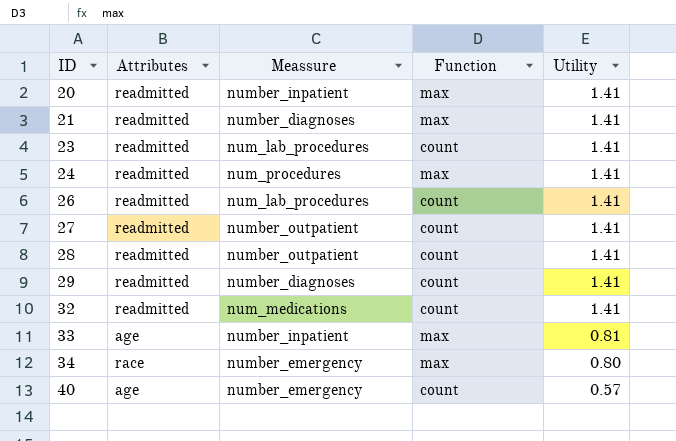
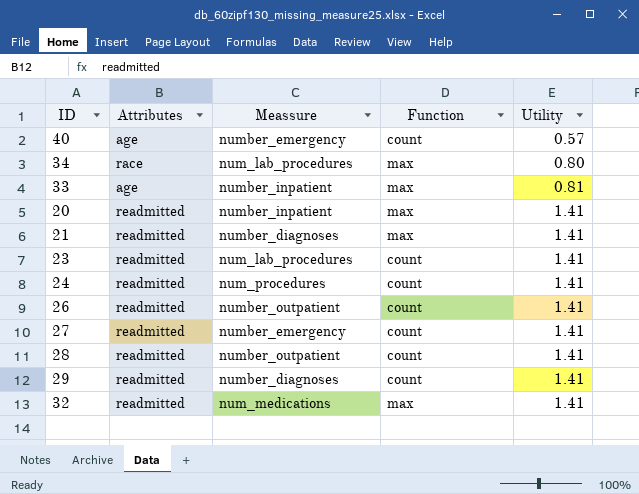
row order: ID ascending -> Utility ascending
34 | Meassure: number_emergency -> num_lab_procedures
24 | Function: max -> count
26 | Meassure: num_lab_procedures -> number_outpatient
27 | Meassure: number_outpatient -> number_emergency
32 | Function: count -> max

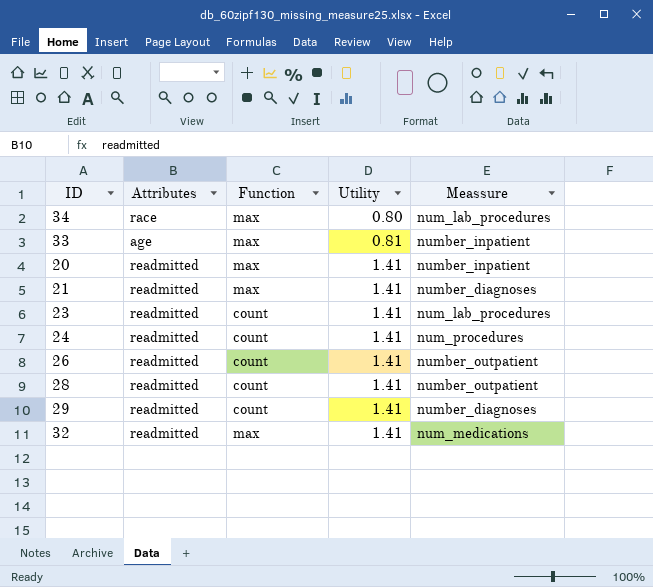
column Meassure | position: 3 -> 5
row 40: age | number_emergency | count | 0.57 -> none
row 27: readmitted | number_emergency | count | 1.41 -> none

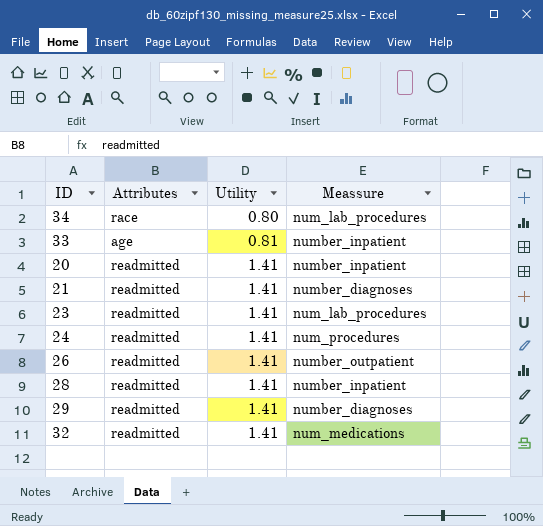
column Function | position: 3 -> none
28 | Meassure: number_outpatient -> number_inpatient

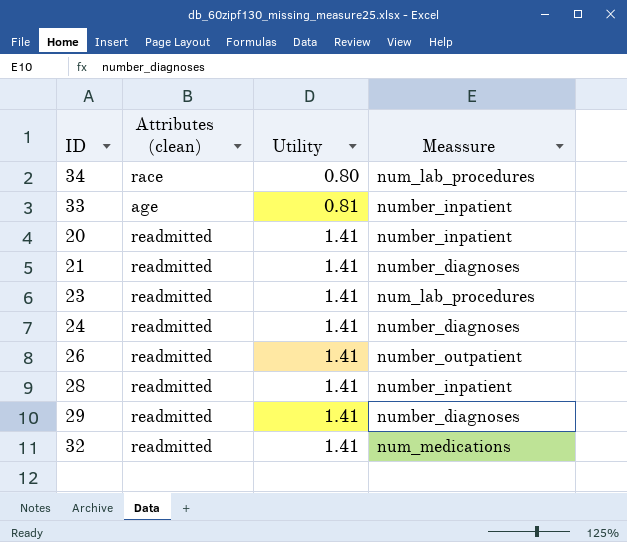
column name: Attributes -> Attributes (clean)
24 | Meassure: num_procedures -> number_diagnoses

